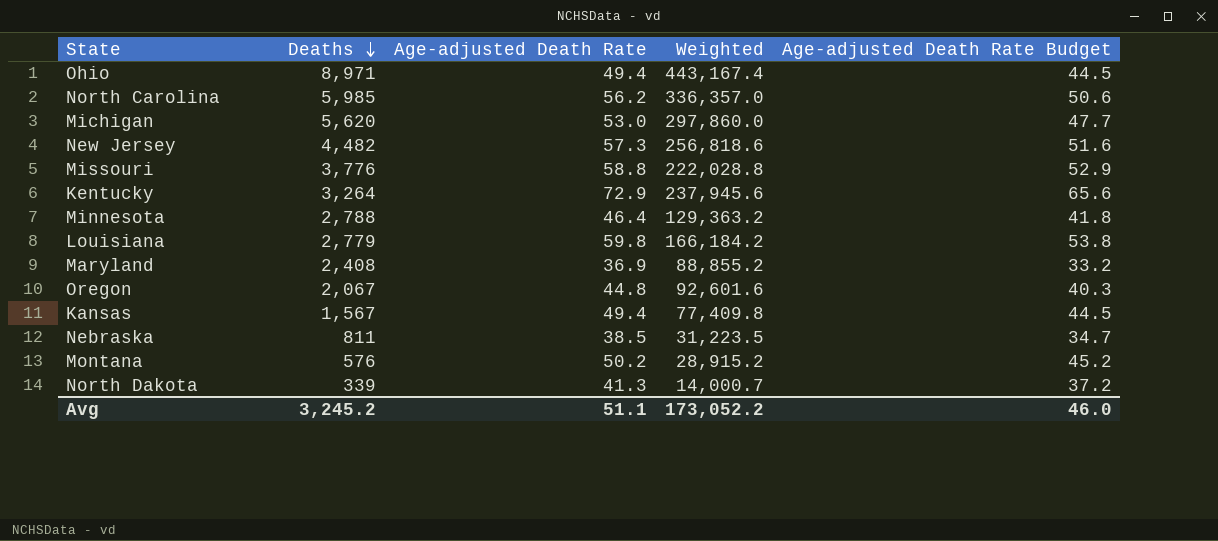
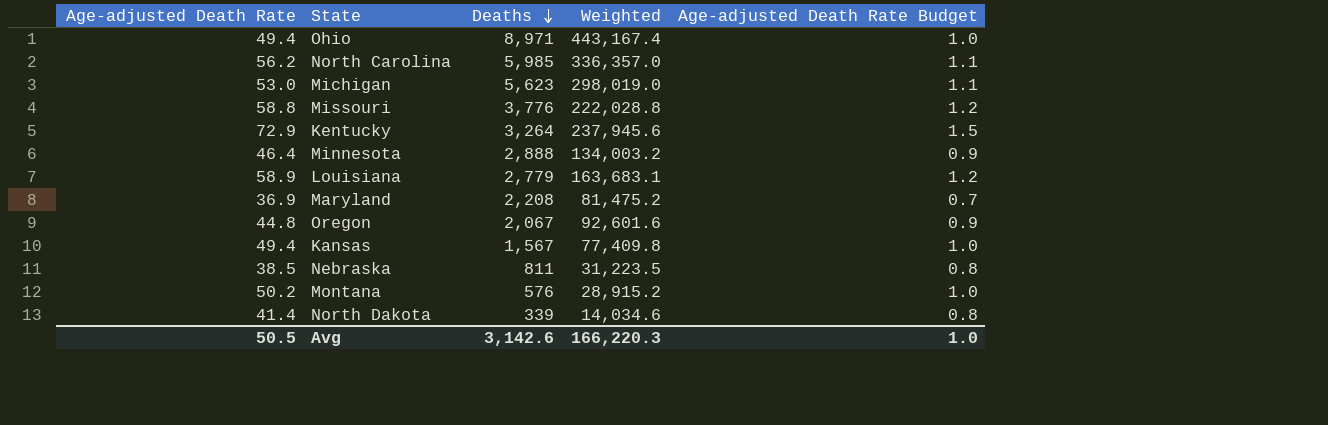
column Age-adjusted Death Rate | position: 3 -> 1
column Age-adjusted Death Rate Budget | formula: [Age-adjusted Death Rate] * 0.9 -> [Age-adjusted Death Rate] * 0.02
row New Jersey: 4,482 | 57.3 | 256,818.6 | 51.6 -> none
Michigan | Deaths: 5,620 -> 5,623
Michigan | Weighted: 297,860.0 -> 298,019.0
Minnesota | Deaths: 2,788 -> 2,888
Minnesota | Weighted: 129,363.2 -> 134,003.2
Louisiana | Age-adjusted Death Rate: 59.8 -> 58.9
Louisiana | Weighted: 166,184.2 -> 163,683.1
Maryland | Deaths: 2,408 -> 2,208
Maryland | Weighted: 88,855.2 -> 81,475.2
North Dakota | Age-adjusted Death Rate: 41.3 -> 41.4
North Dakota | Weighted: 14,000.7 -> 14,034.6
Avg | Age-adjusted Death Rate: 51.1 -> 50.5
Avg | Deaths: 3,245.2 -> 3,142.6
Avg | Weighted: 173,052.2 -> 166,220.3
Avg | Age-adjusted Death Rate Budget: 46.0 -> 1.0

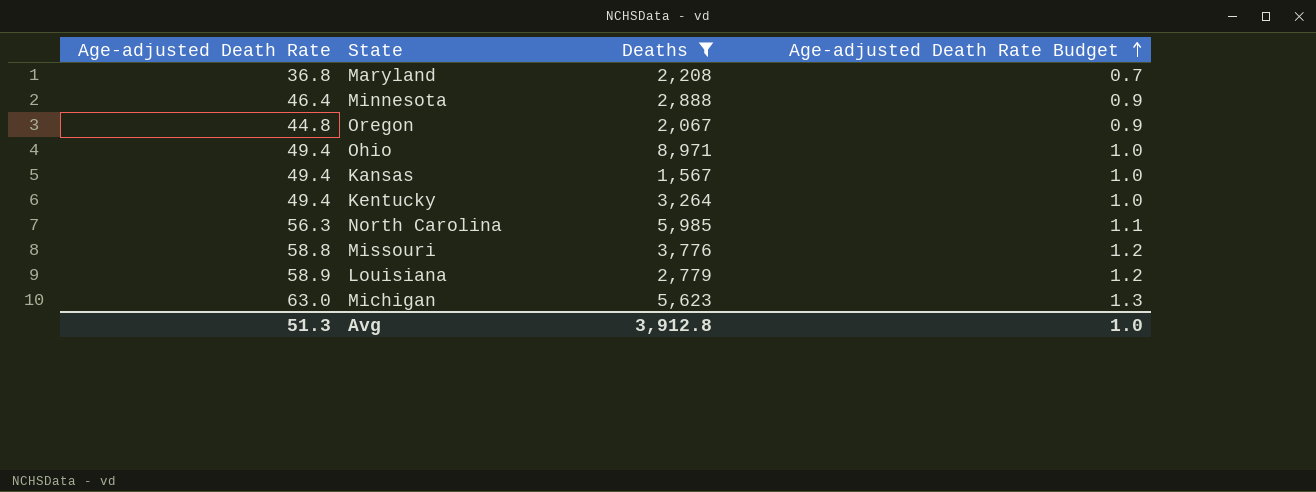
filter: none -> Deaths >= 1,567
row order: Deaths descending -> Age-adjusted Death Rate Budget ascending
column Weighted | formula: [Age-adjusted Death Rate] * [Deaths] -> none
Maryland | Age-adjusted Death Rate: 36.9 -> 36.8
Kentucky | Age-adjusted Death Rate: 72.9 -> 49.4
Kentucky | Age-adjusted Death Rate Budget: 1.5 -> 1.0
North Carolina | Age-adjusted Death Rate: 56.2 -> 56.3
Michigan | Age-adjusted Death Rate: 53.0 -> 63.0
Michigan | Age-adjusted Death Rate Budget: 1.1 -> 1.3
Avg | Age-adjusted Death Rate: 50.5 -> 51.3
Avg | Deaths: 3,142.6 -> 3,912.8

